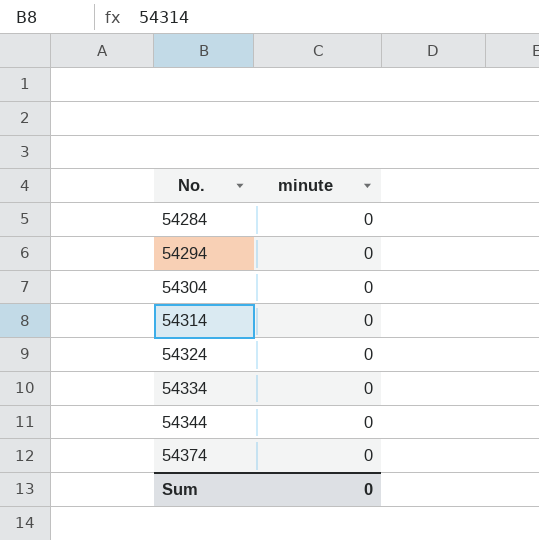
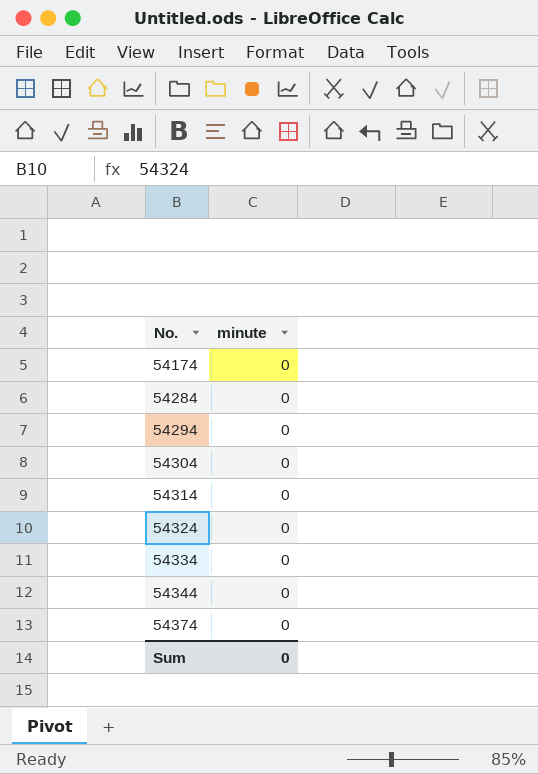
row 54174: none -> 0

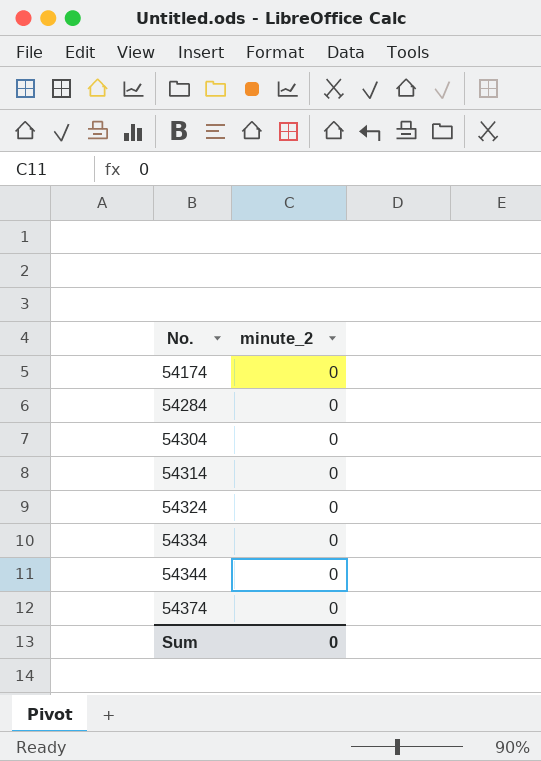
column name: minute -> minute_2
row 54294: 0 -> none

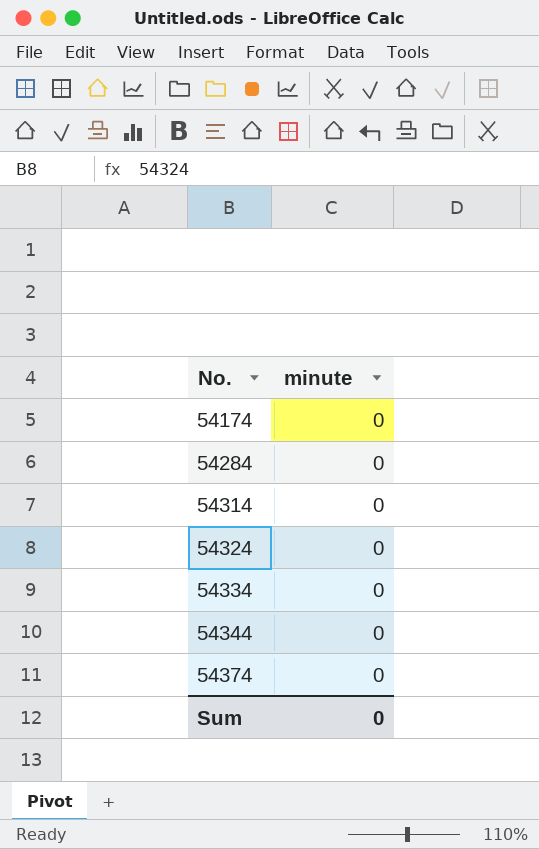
column name: minute_2 -> minute
row 54304: 0 -> none

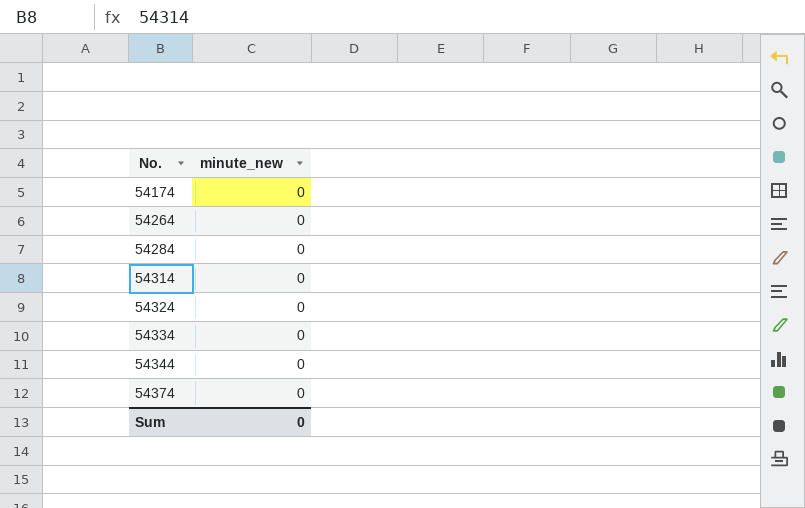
column name: minute -> minute_new
row 54264: none -> 0

